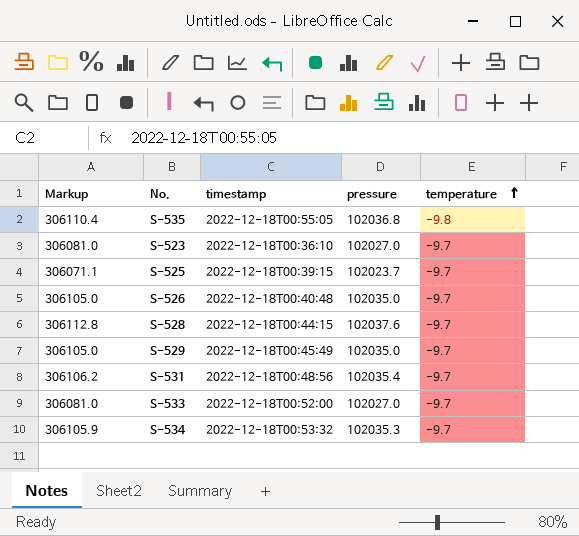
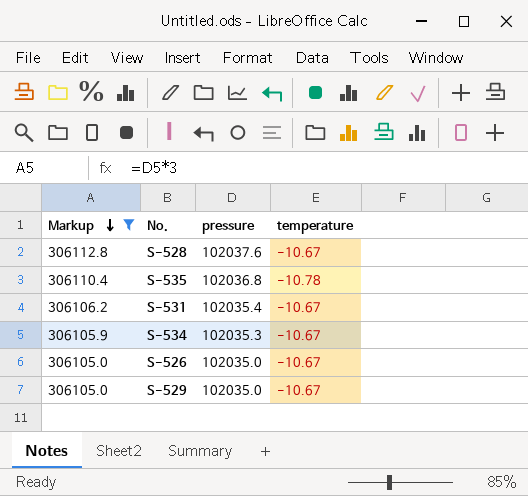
filter: none -> Markup >= 306105.0
row order: temperature ascending -> Markup descending
column timestamp | position: 3 -> none
S-528 | temperature: -9.7 -> -10.67
S-535 | temperature: -9.8 -> -10.78
S-531 | temperature: -9.7 -> -10.67
S-534 | temperature: -9.7 -> -10.67
S-526 | temperature: -9.7 -> -10.67
S-529 | temperature: -9.7 -> -10.67

